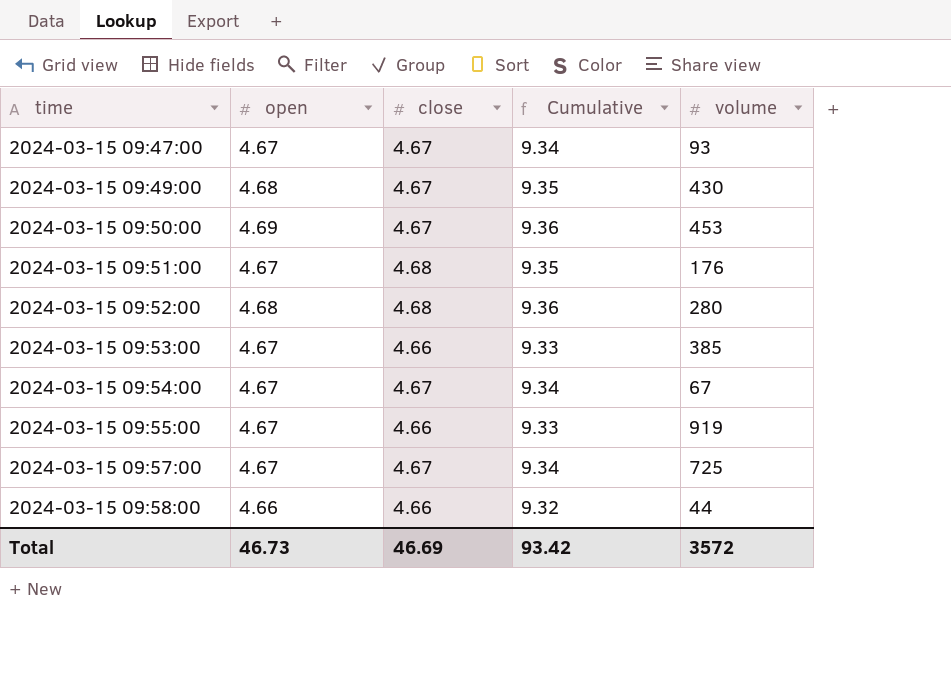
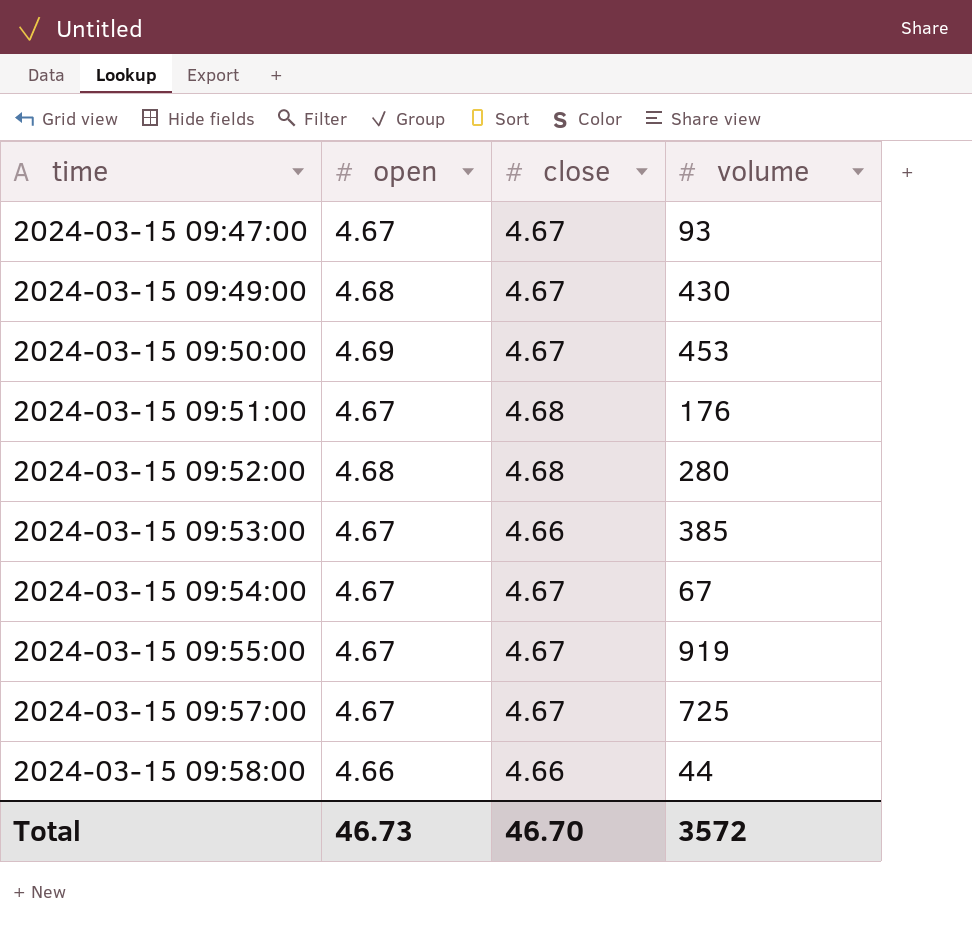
column Cumulative | formula: [open] + [close] -> none
2024-03-15 09:55:00 | close: 4.66 -> 4.67
Total | close: 46.69 -> 46.70

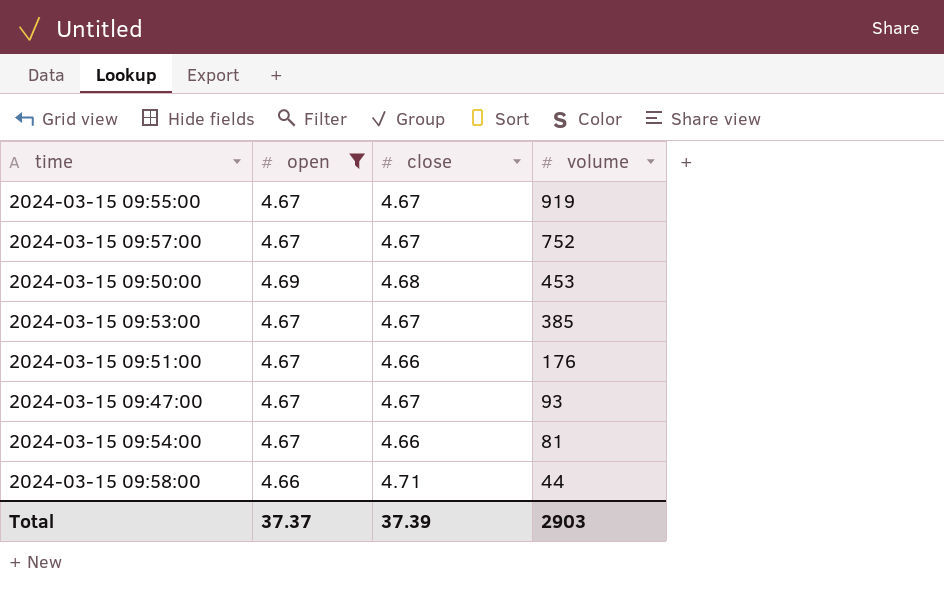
filter: none -> open != 4.68
row order: time ascending -> volume descending
2024-03-15 09:57:00 | volume: 725 -> 752
2024-03-15 09:50:00 | close: 4.67 -> 4.68
2024-03-15 09:53:00 | close: 4.66 -> 4.67
2024-03-15 09:51:00 | close: 4.68 -> 4.66
2024-03-15 09:54:00 | close: 4.67 -> 4.66
2024-03-15 09:54:00 | volume: 67 -> 81
2024-03-15 09:58:00 | close: 4.66 -> 4.71
Total | open: 46.73 -> 37.37
Total | close: 46.70 -> 37.39
Total | volume: 3572 -> 2903

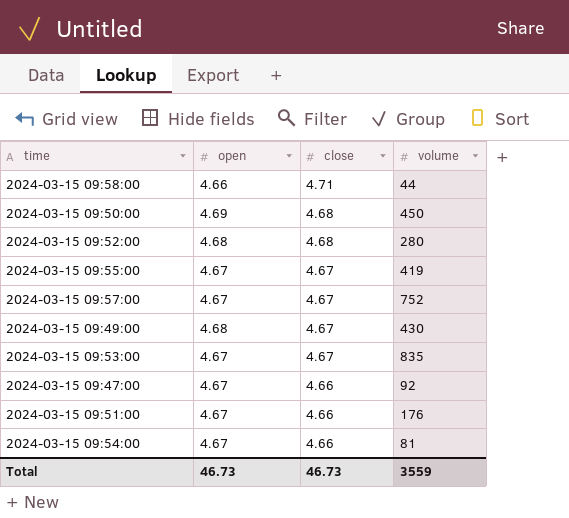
filter: open != 4.68 -> none
row order: volume descending -> close descending
2024-03-15 09:50:00 | volume: 453 -> 450
2024-03-15 09:55:00 | volume: 919 -> 419
2024-03-15 09:53:00 | volume: 385 -> 835
2024-03-15 09:47:00 | close: 4.67 -> 4.66
2024-03-15 09:47:00 | volume: 93 -> 92
Total | open: 37.37 -> 46.73
Total | close: 37.39 -> 46.73
Total | volume: 2903 -> 3559

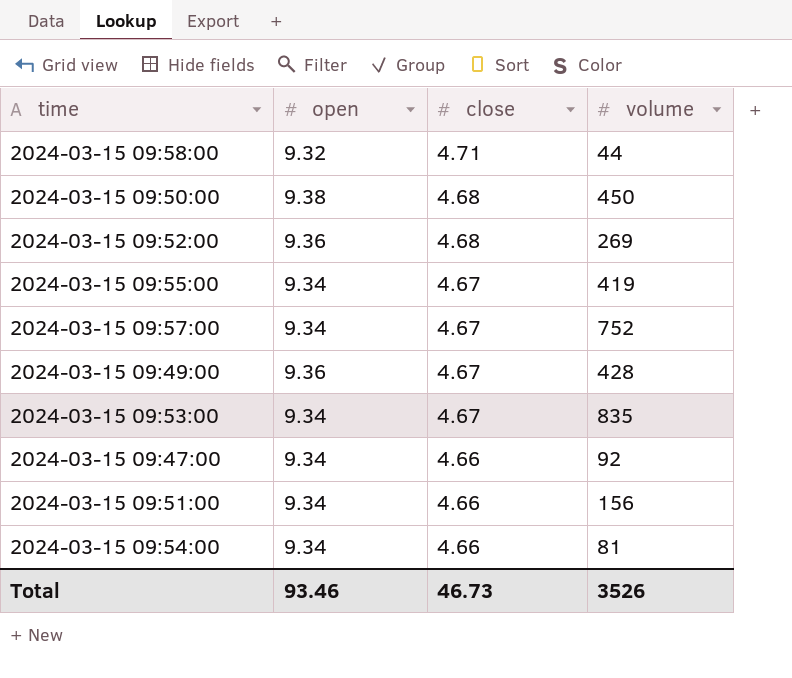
2024-03-15 09:58:00 | open: 4.66 -> 9.32
2024-03-15 09:50:00 | open: 4.69 -> 9.38
2024-03-15 09:52:00 | open: 4.68 -> 9.36
2024-03-15 09:52:00 | volume: 280 -> 269
2024-03-15 09:55:00 | open: 4.67 -> 9.34
2024-03-15 09:57:00 | open: 4.67 -> 9.34
2024-03-15 09:49:00 | open: 4.68 -> 9.36
2024-03-15 09:49:00 | volume: 430 -> 428
2024-03-15 09:53:00 | open: 4.67 -> 9.34
2024-03-15 09:47:00 | open: 4.67 -> 9.34
2024-03-15 09:51:00 | open: 4.67 -> 9.34
2024-03-15 09:51:00 | volume: 176 -> 156
2024-03-15 09:54:00 | open: 4.67 -> 9.34
Total | open: 46.73 -> 93.46
Total | volume: 3559 -> 3526

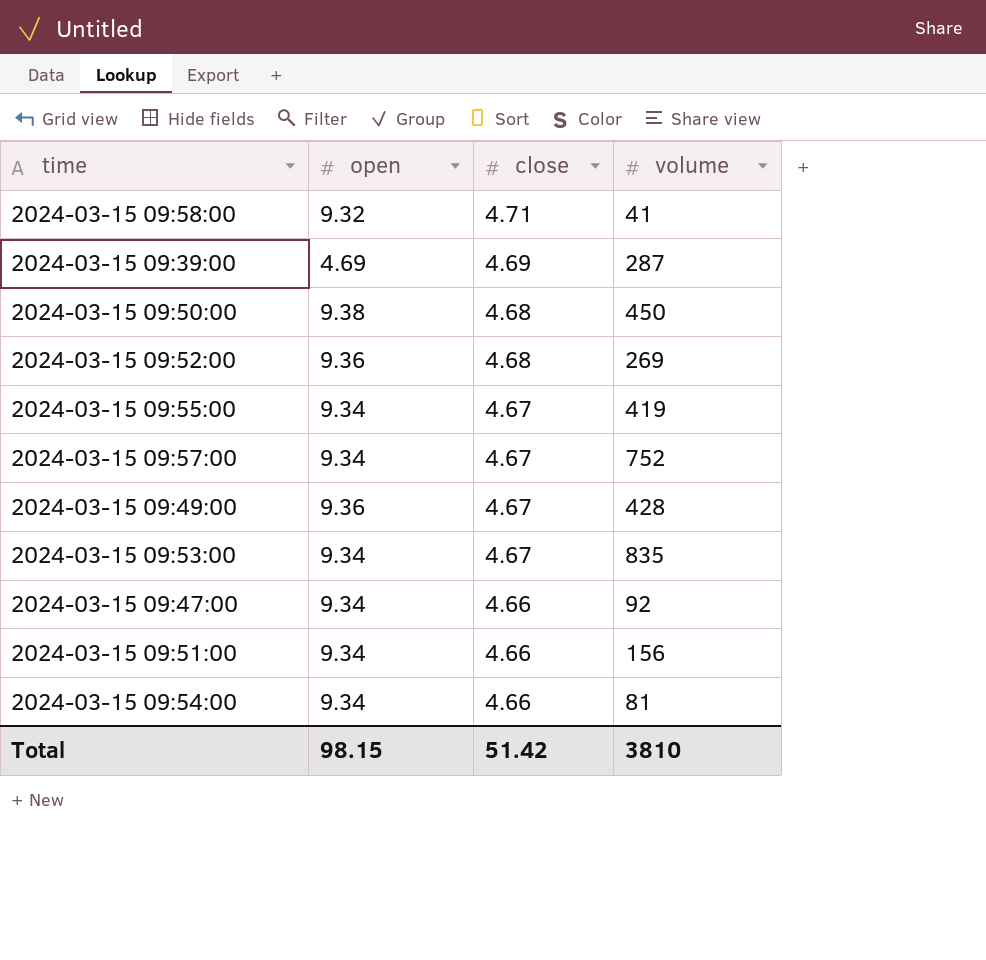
2024-03-15 09:58:00 | volume: 44 -> 41
row 2024-03-15 09:39:00: none -> 4.69 | 4.69 | 287
Total | open: 93.46 -> 98.15
Total | close: 46.73 -> 51.42
Total | volume: 3526 -> 3810

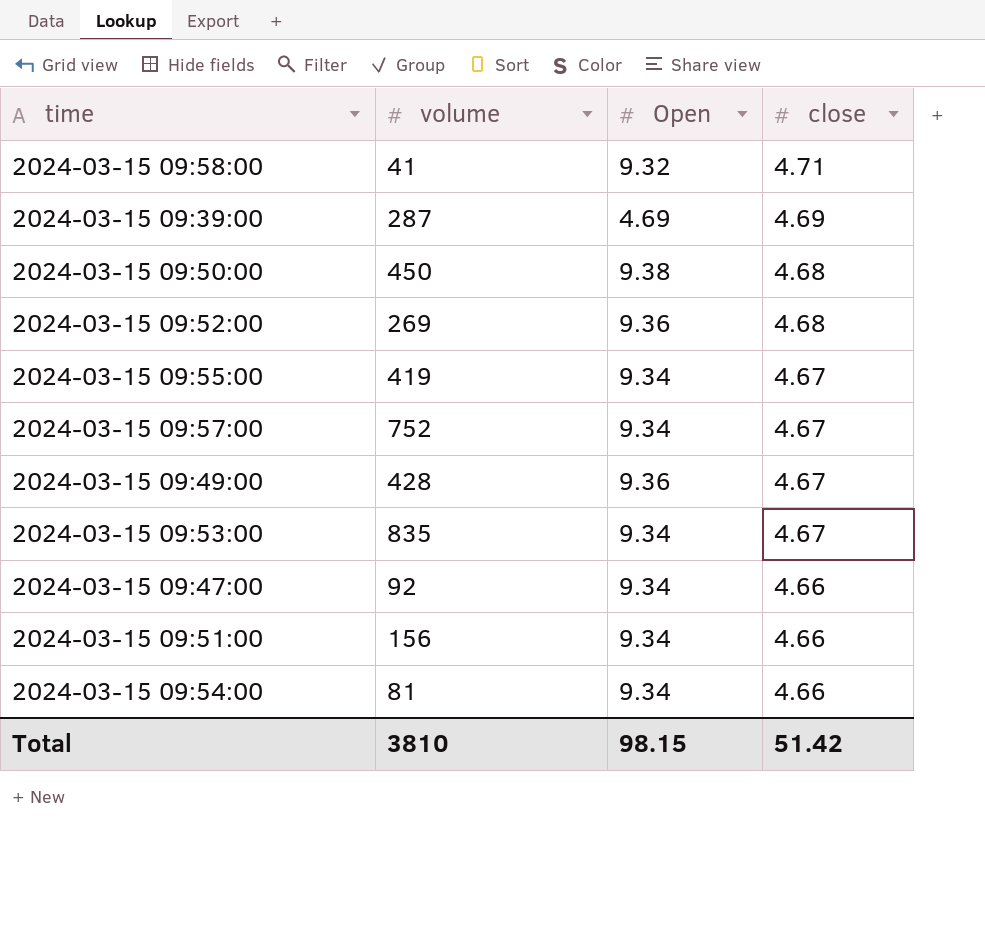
column volume | position: 4 -> 2
column name: open -> Open

